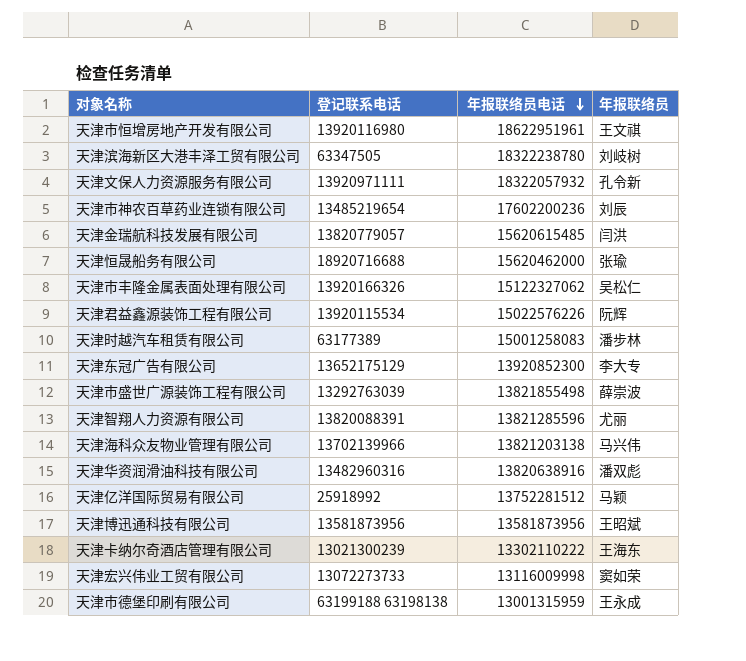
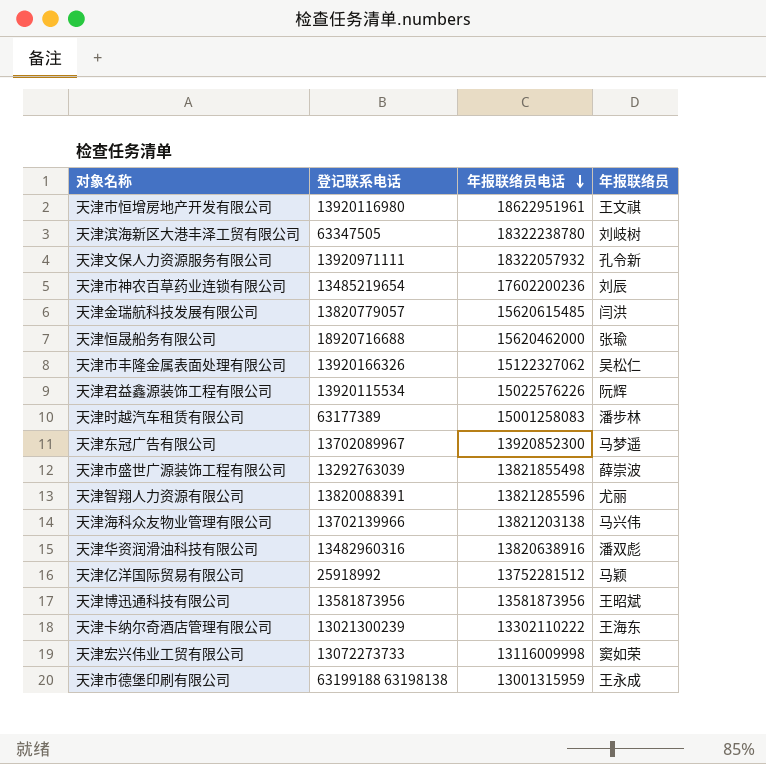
天津东冠广告有限公司 | 登记联系电话: 13652175129 -> 13702089967
天津东冠广告有限公司 | 年报联络员: 李大专 -> 马梦遥

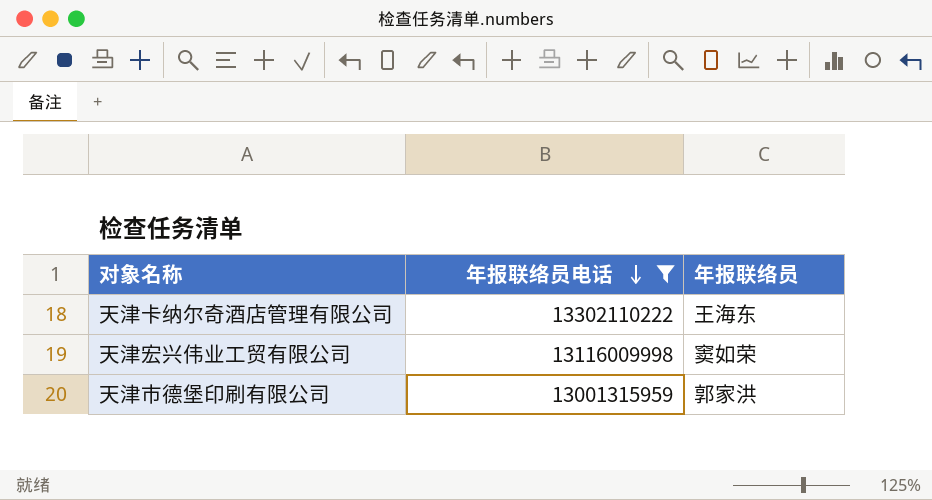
filter: none -> 年报联络员电话 <= 13302110222
column 登记联系电话 | position: 2 -> none
天津市德堡印刷有限公司 | 年报联络员: 王永成 -> 郭家洪

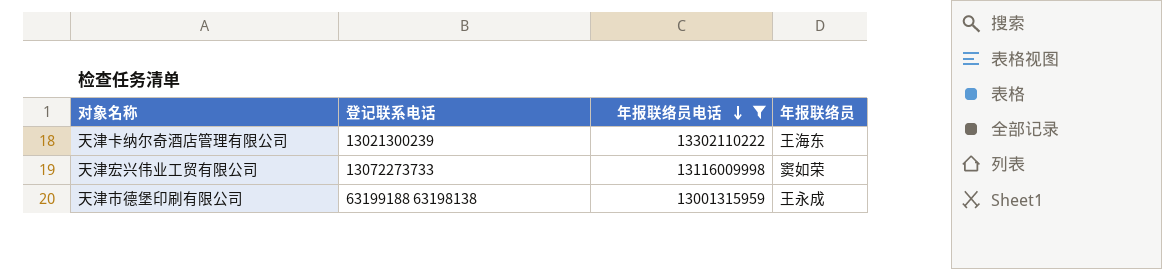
column 登记联系电话 | position: none -> 2
天津市德堡印刷有限公司 | 年报联络员: 郭家洪 -> 王永成

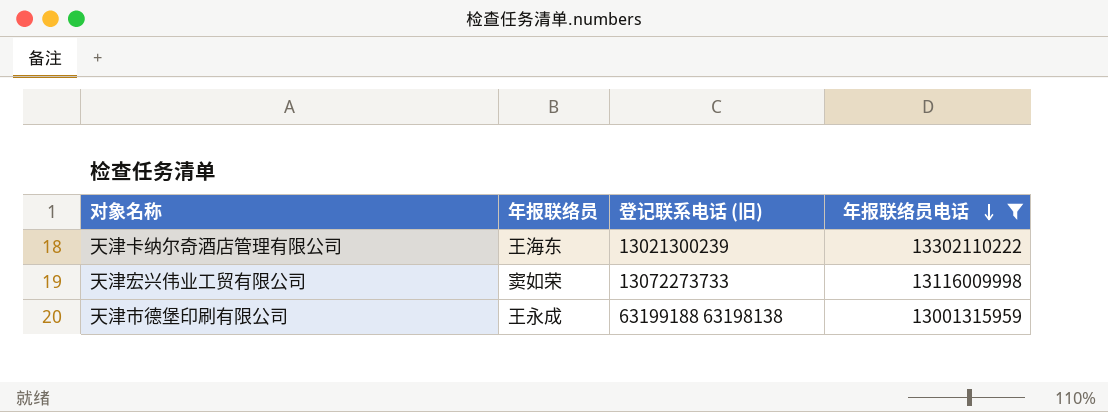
column 年报联络员 | position: 4 -> 2
column name: 登记联系电话 -> 登记联系电话 (旧)

